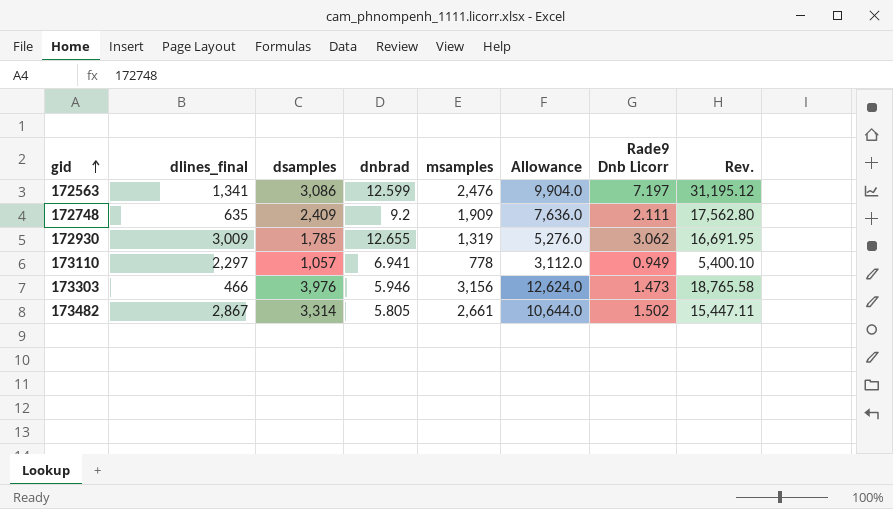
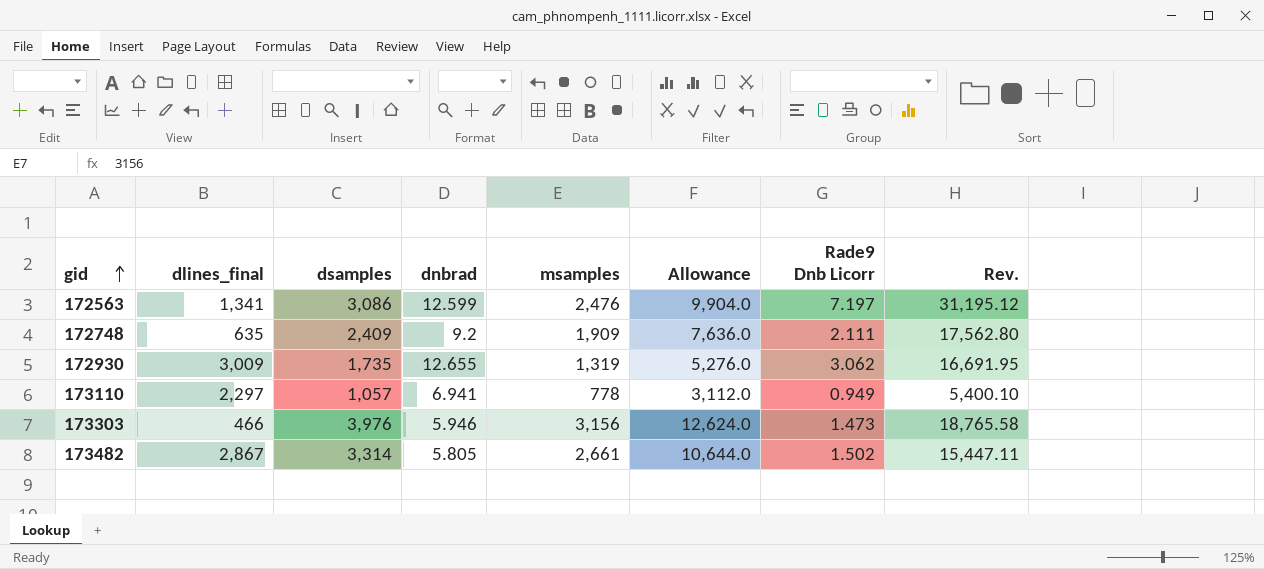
172930 | dsamples: 1,785 -> 1,735

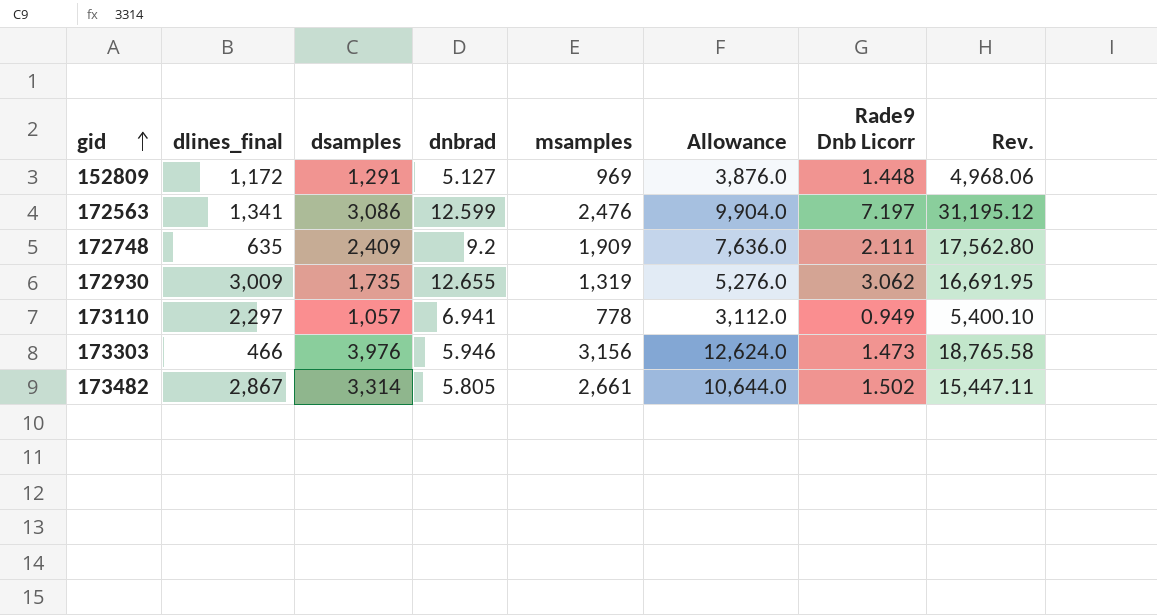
row 152809: none -> 1,172 | 1,291 | 5.127 | 969 | 3,876.0 | 1.448 | 4,968.06

